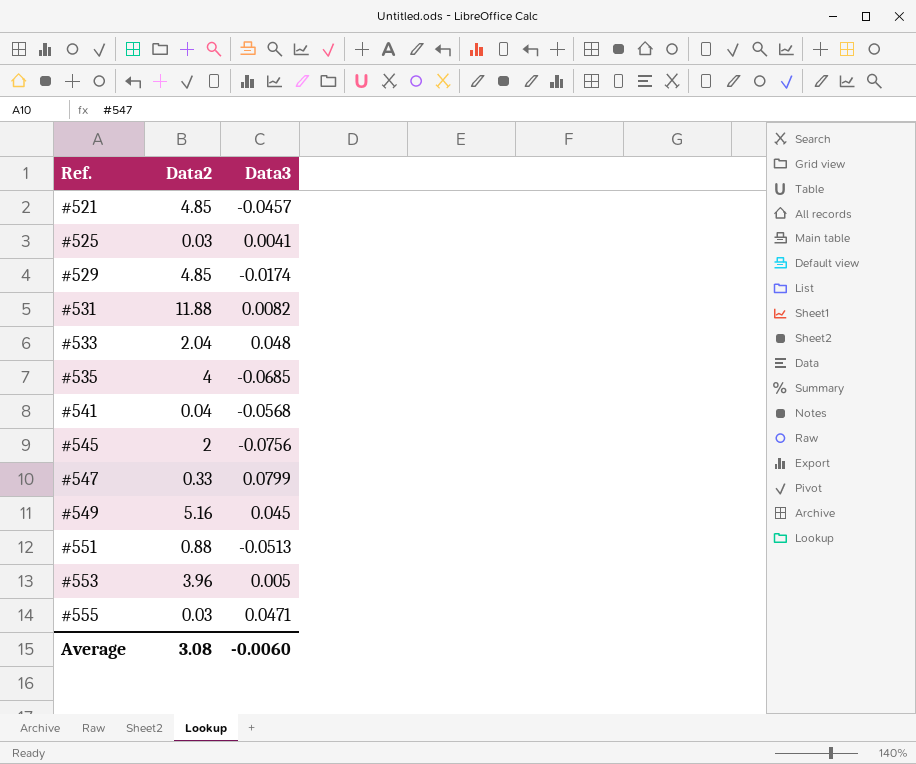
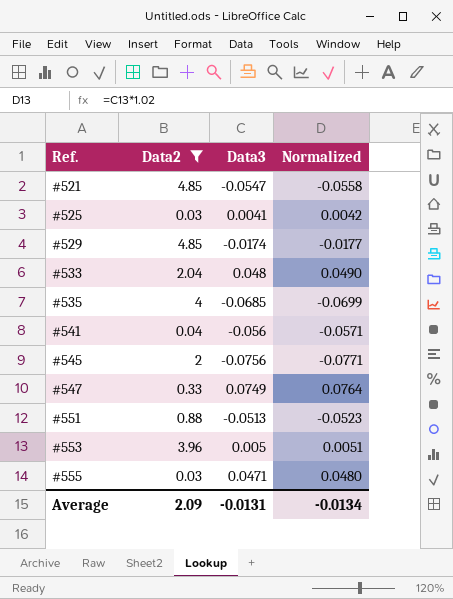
filter: none -> Data2 <= 4.85
column Normalized | formula: none -> [Data3] * 1.02
#521 | Data3: -0.0457 -> -0.0547
#541 | Data3: -0.0568 -> -0.056
#547 | Data3: 0.0799 -> 0.0749
Average | Data2: 3.08 -> 2.09
Average | Data3: -0.0060 -> -0.0131

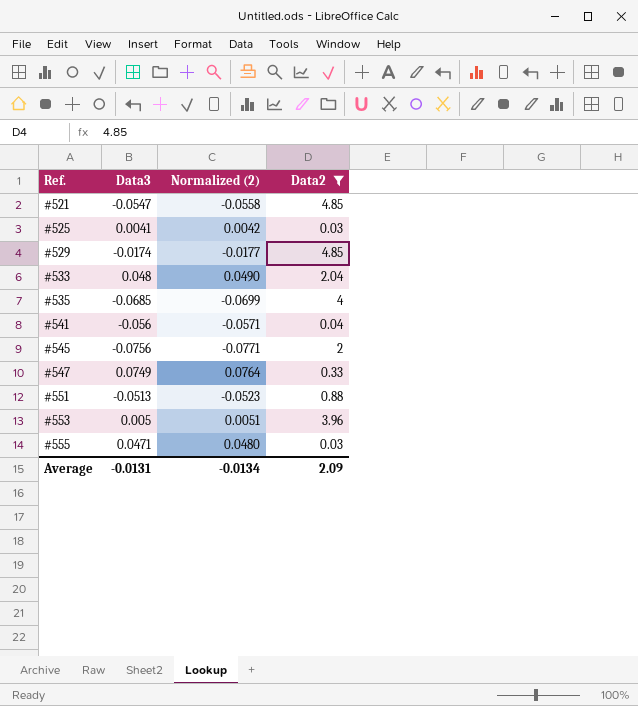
column name: Normalized -> Normalized (2)
column Data2 | position: 2 -> 4

